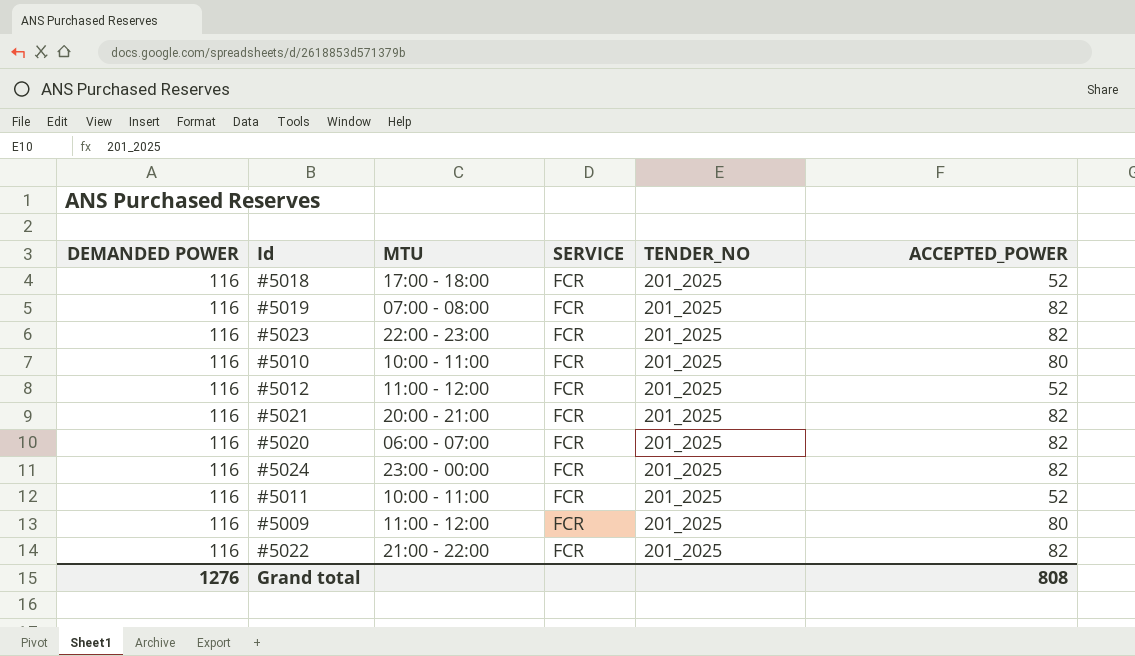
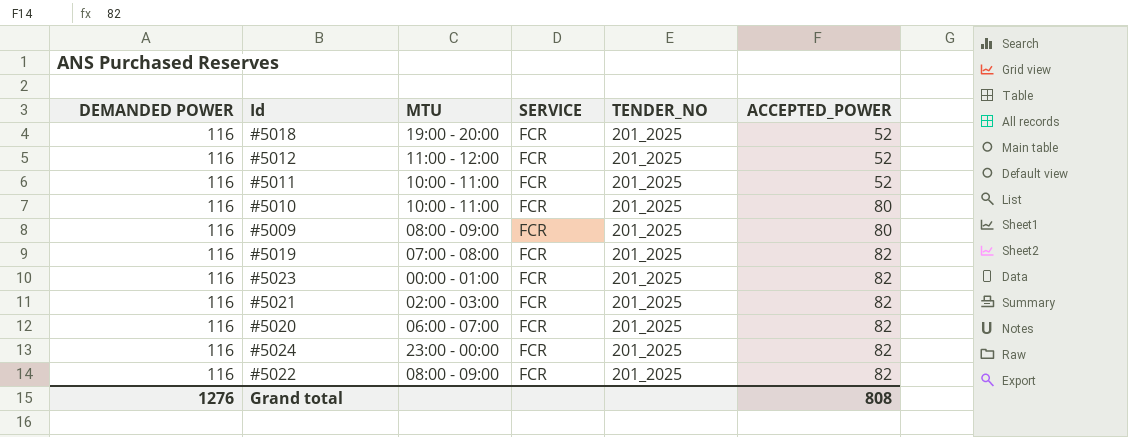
row order: none -> ACCEPTED_POWER ascending
#5018 | MTU: 17:00 - 18:00 -> 19:00 - 20:00
#5009 | MTU: 11:00 - 12:00 -> 08:00 - 09:00
#5023 | MTU: 22:00 - 23:00 -> 00:00 - 01:00
#5021 | MTU: 20:00 - 21:00 -> 02:00 - 03:00
#5022 | MTU: 21:00 - 22:00 -> 08:00 - 09:00

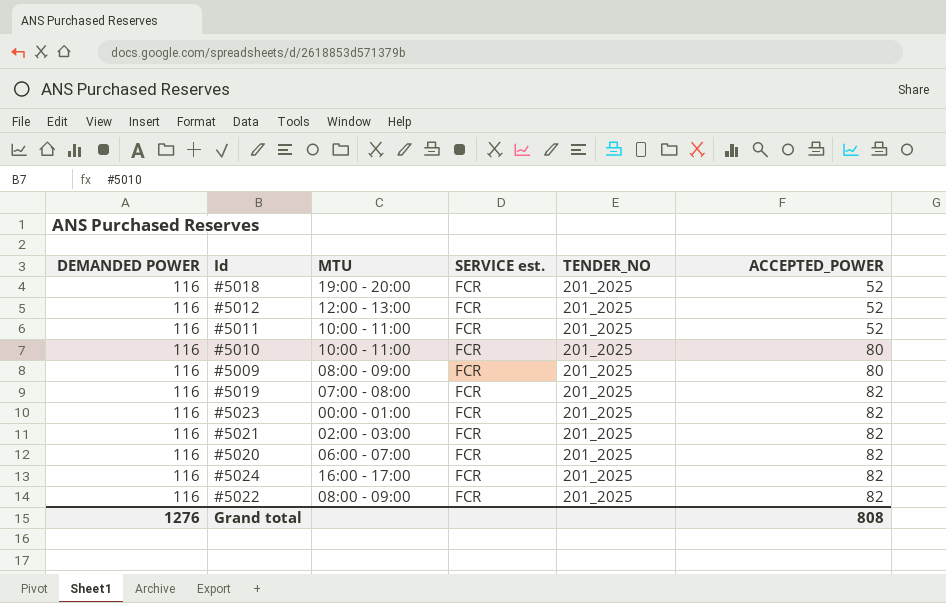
column name: SERVICE -> SERVICE est.
#5012 | MTU: 11:00 - 12:00 -> 12:00 - 13:00
#5024 | MTU: 23:00 - 00:00 -> 16:00 - 17:00

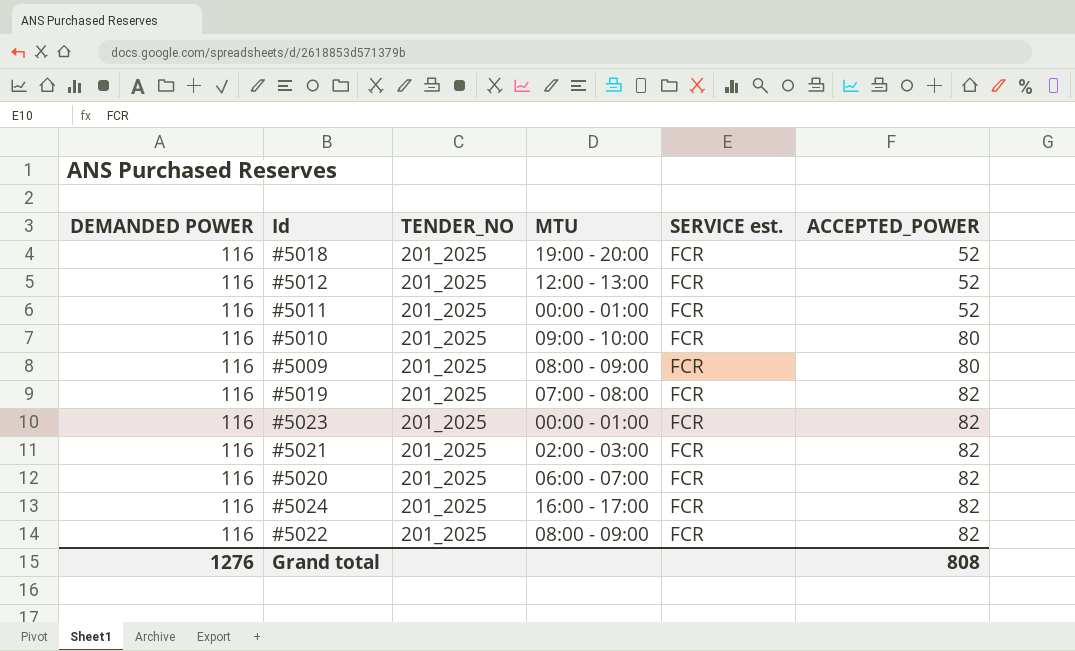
column TENDER_NO | position: 5 -> 3
#5011 | MTU: 10:00 - 11:00 -> 00:00 - 01:00
#5010 | MTU: 10:00 - 11:00 -> 09:00 - 10:00

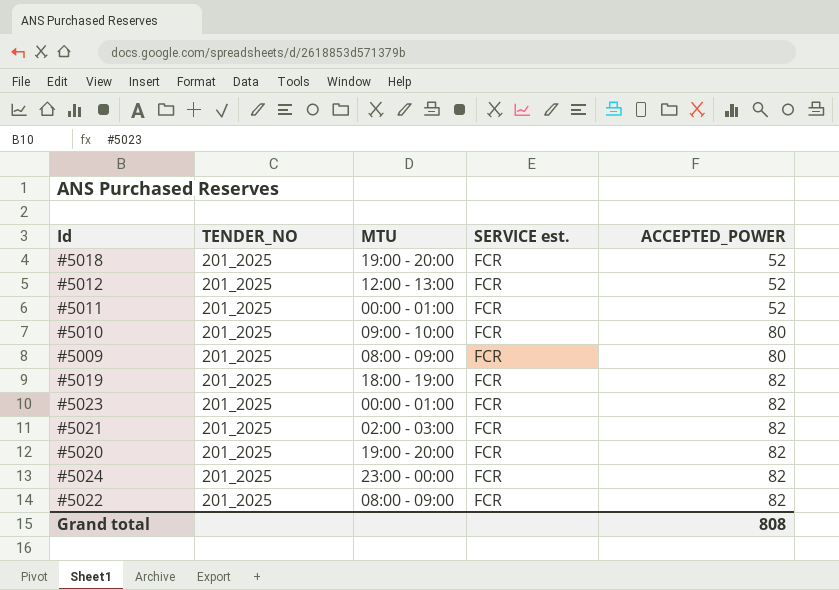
column DEMANDED POWER | position: 1 -> none
#5019 | MTU: 07:00 - 08:00 -> 18:00 - 19:00
#5020 | MTU: 06:00 - 07:00 -> 19:00 - 20:00
#5024 | MTU: 16:00 - 17:00 -> 23:00 - 00:00

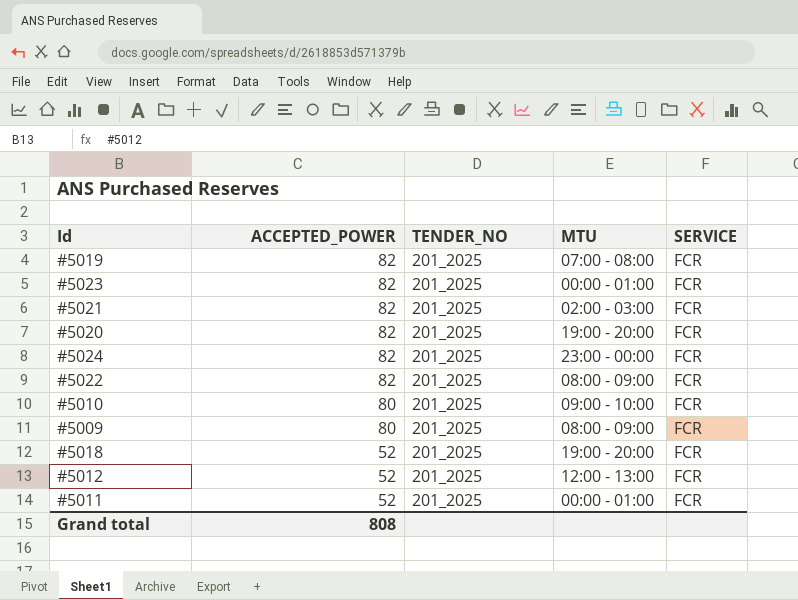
row order: ACCEPTED_POWER ascending -> ACCEPTED_POWER descending
column ACCEPTED_POWER | position: 5 -> 2
column name: SERVICE est. -> SERVICE
#5019 | MTU: 18:00 - 19:00 -> 07:00 - 08:00

